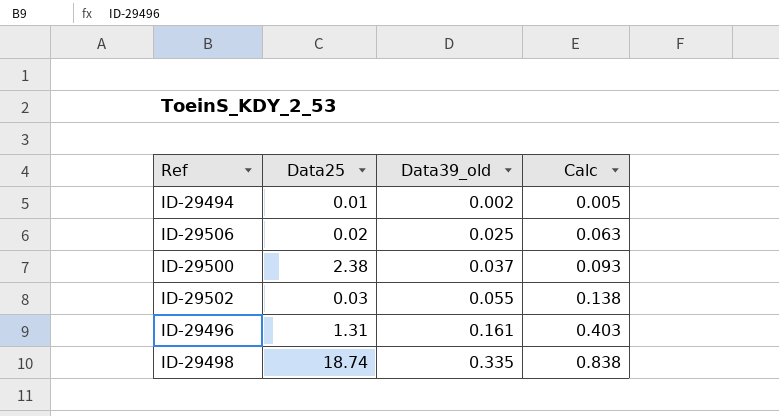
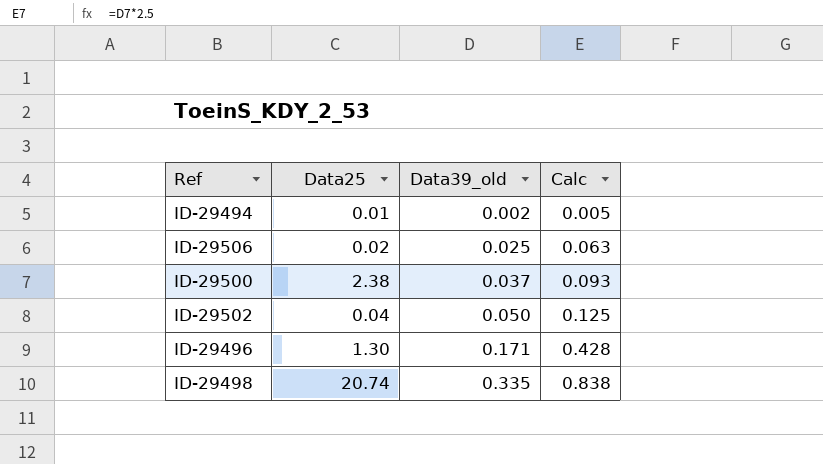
ID-29502 | Data25: 0.03 -> 0.04
ID-29502 | Data39_old: 0.055 -> 0.050
ID-29502 | Calc: 0.138 -> 0.125
ID-29496 | Data25: 1.31 -> 1.30
ID-29496 | Data39_old: 0.161 -> 0.171
ID-29496 | Calc: 0.403 -> 0.428
ID-29498 | Data25: 18.74 -> 20.74

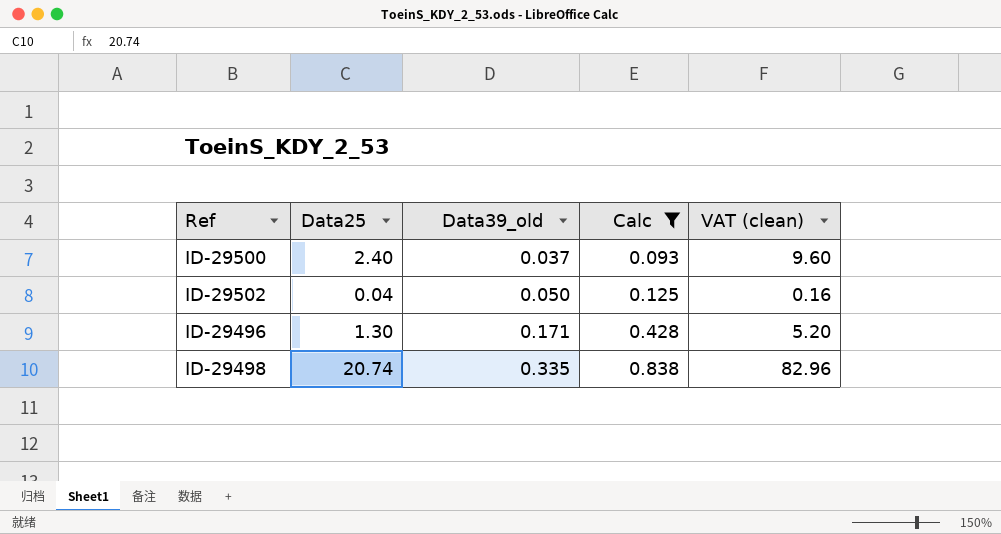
filter: none -> Calc >= 0.093
column VAT (clean) | formula: none -> [Data25] * 4
ID-29500 | Data25: 2.38 -> 2.40

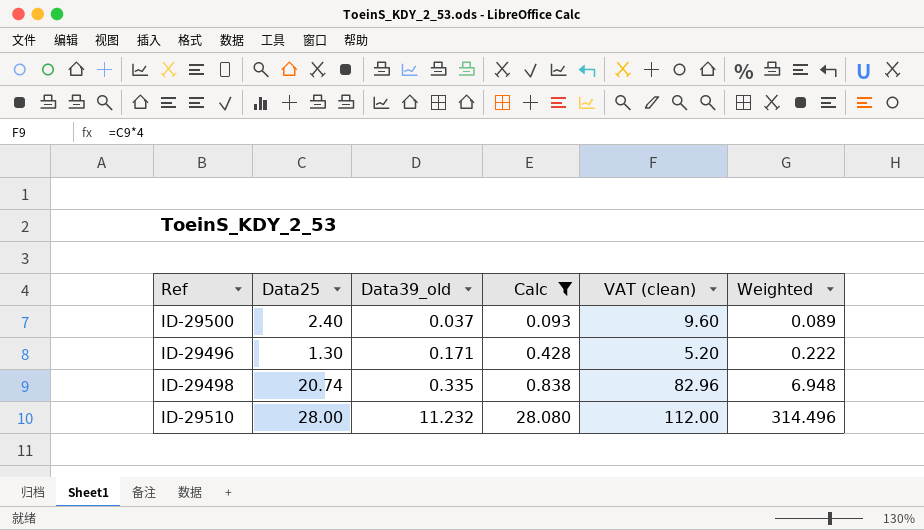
column Weighted | formula: none -> [Data25] * [Data39_old]
row ID-29502: 0.04 | 0.050 | 0.125 | 0.16 -> none
row ID-29510: none -> 28.00 | 11.232 | 28.080 | 112.00 | 314.496

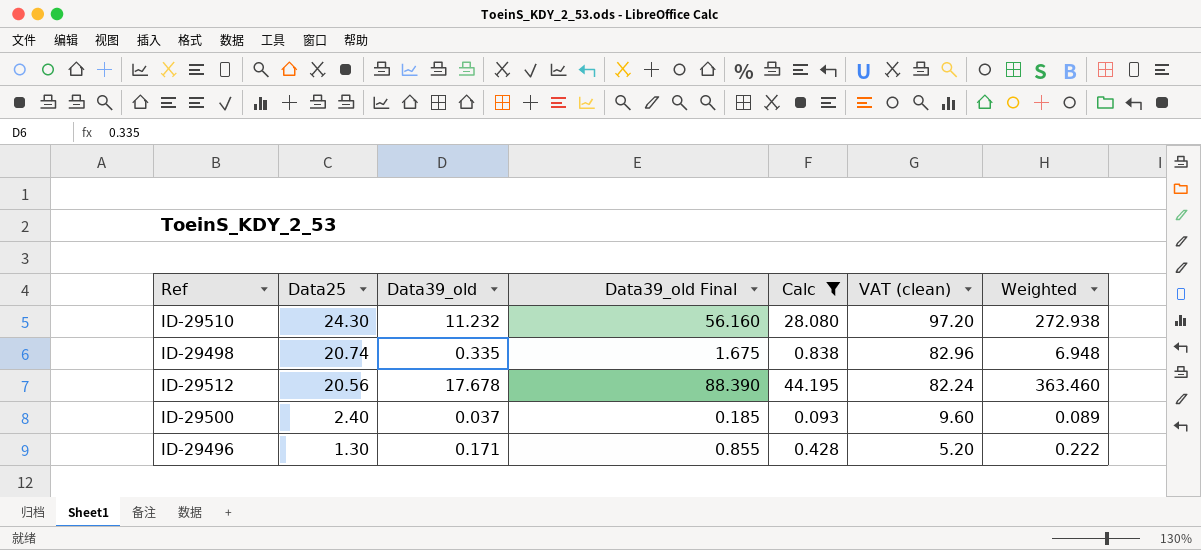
row order: Data39_old ascending -> Data25 descending
column Data39_old Final | formula: none -> [Data39_old] * 5
ID-29510 | Data25: 28.00 -> 24.30
ID-29510 | VAT (clean): 112.00 -> 97.20
ID-29510 | Weighted: 314.496 -> 272.938
row ID-29512: none -> 20.56 | 17.678 | 88.390 | 44.195 | 82.24 | 363.460

